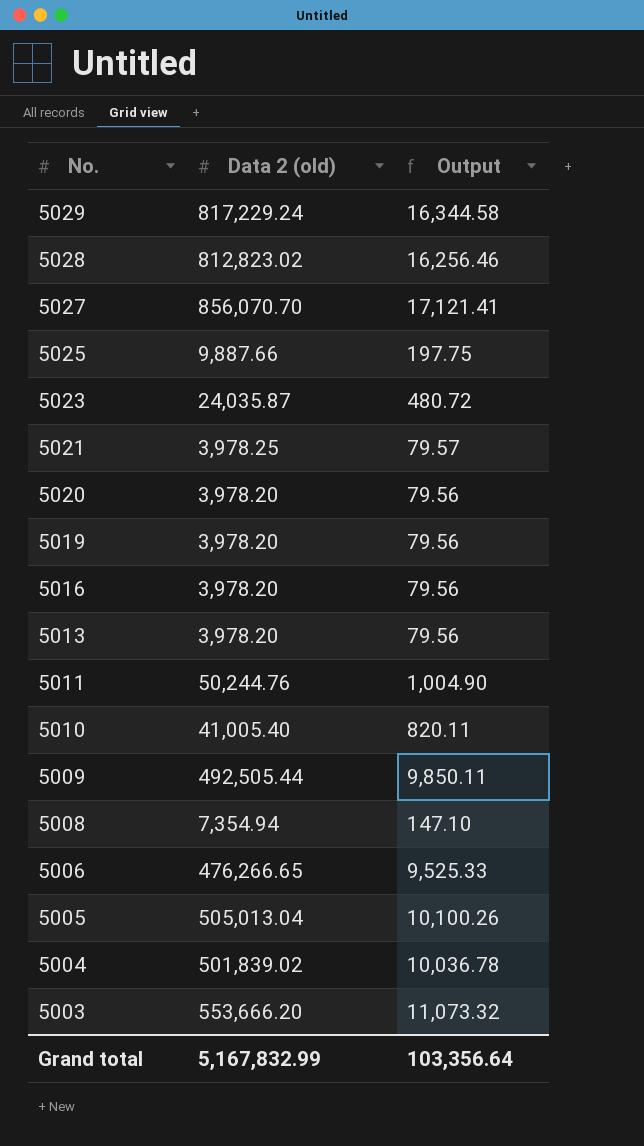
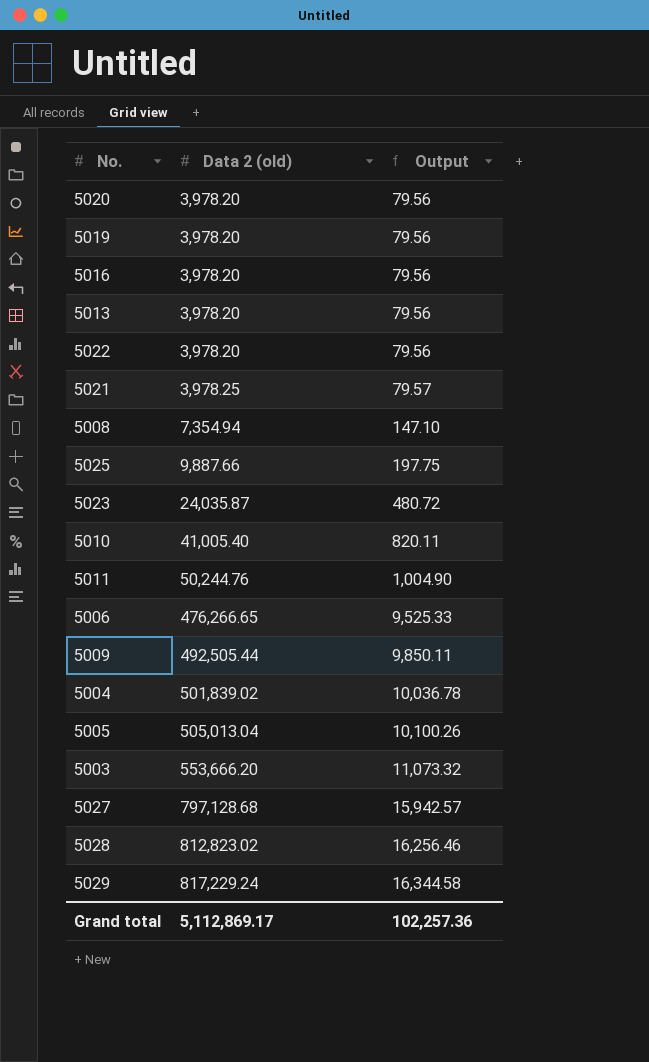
row order: No. descending -> Data 2 (old) ascending
row 5022: none -> 3,978.20 | 79.56
5027 | Data 2 (old): 856,070.70 -> 797,128.68
5027 | Output: 17,121.41 -> 15,942.57
Grand total | Data 2 (old): 5,167,832.99 -> 5,112,869.17
Grand total | Output: 103,356.64 -> 102,257.36

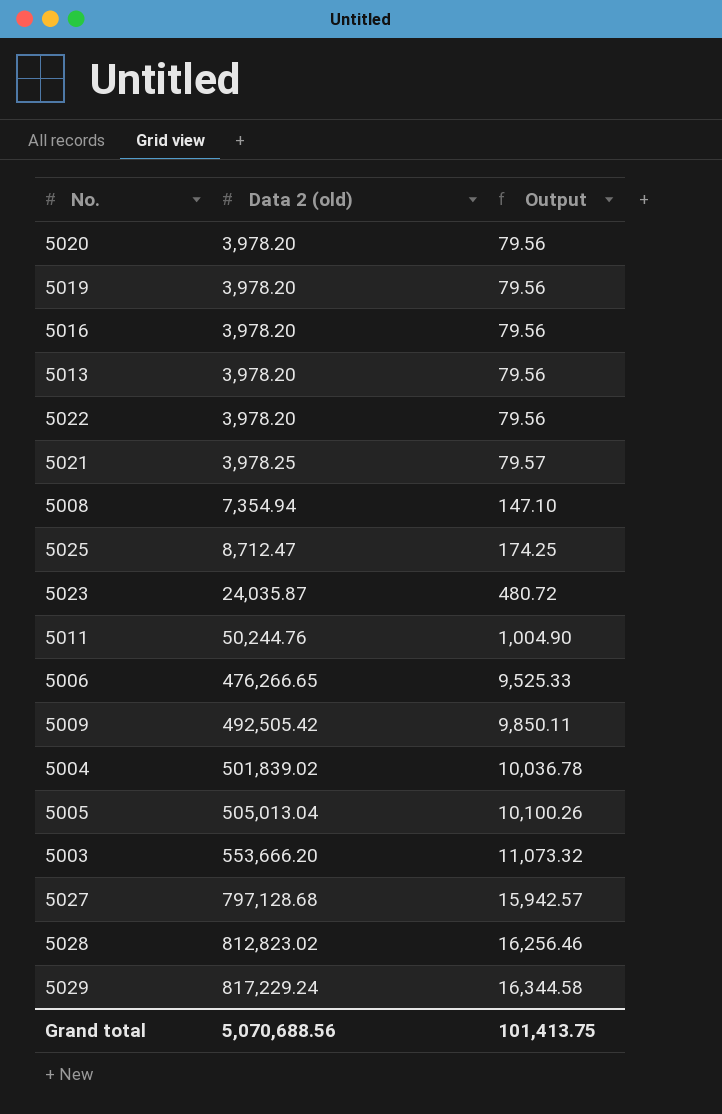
row 5010: 41,005.40 | 820.11 -> none
5025 | Data 2 (old): 9,887.66 -> 8,712.47
5025 | Output: 197.75 -> 174.25
5009 | Data 2 (old): 492,505.44 -> 492,505.42
Grand total | Data 2 (old): 5,112,869.17 -> 5,070,688.56
Grand total | Output: 102,257.36 -> 101,413.75

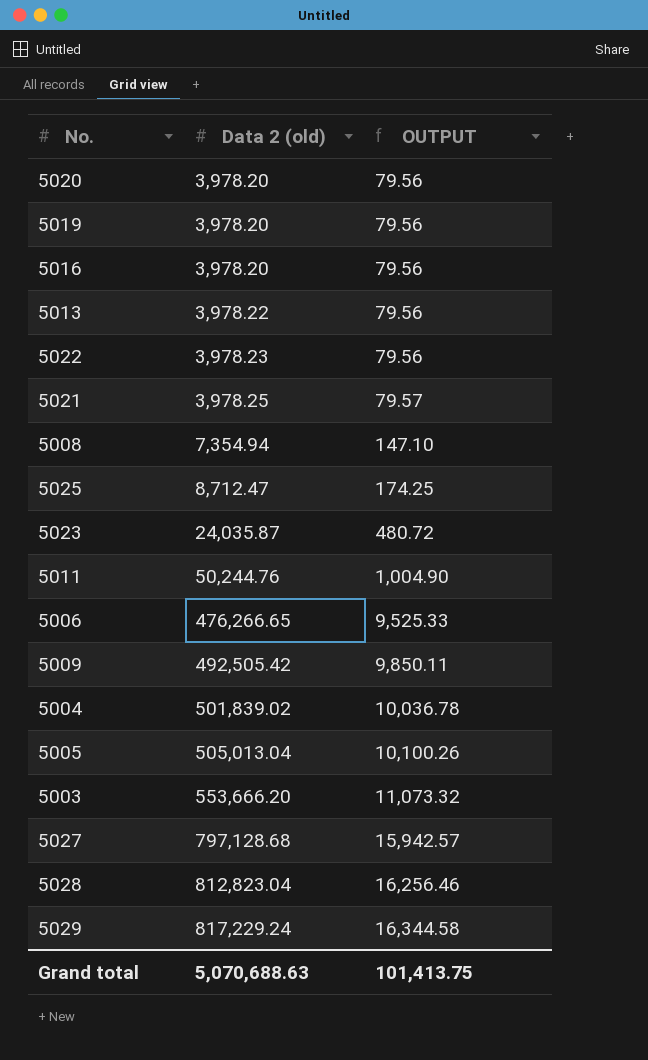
column name: Output -> OUTPUT
5013 | Data 2 (old): 3,978.20 -> 3,978.22
5022 | Data 2 (old): 3,978.20 -> 3,978.23
5028 | Data 2 (old): 812,823.02 -> 812,823.04
Grand total | Data 2 (old): 5,070,688.56 -> 5,070,688.63

